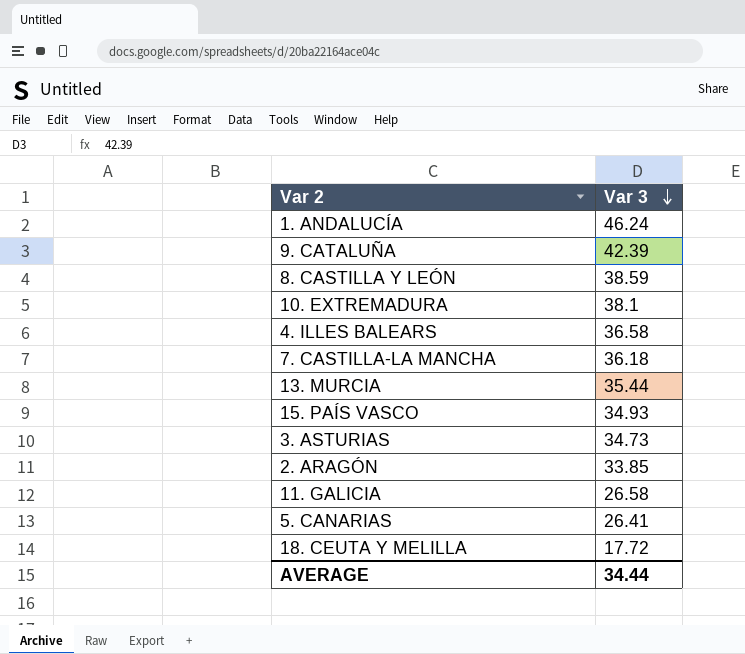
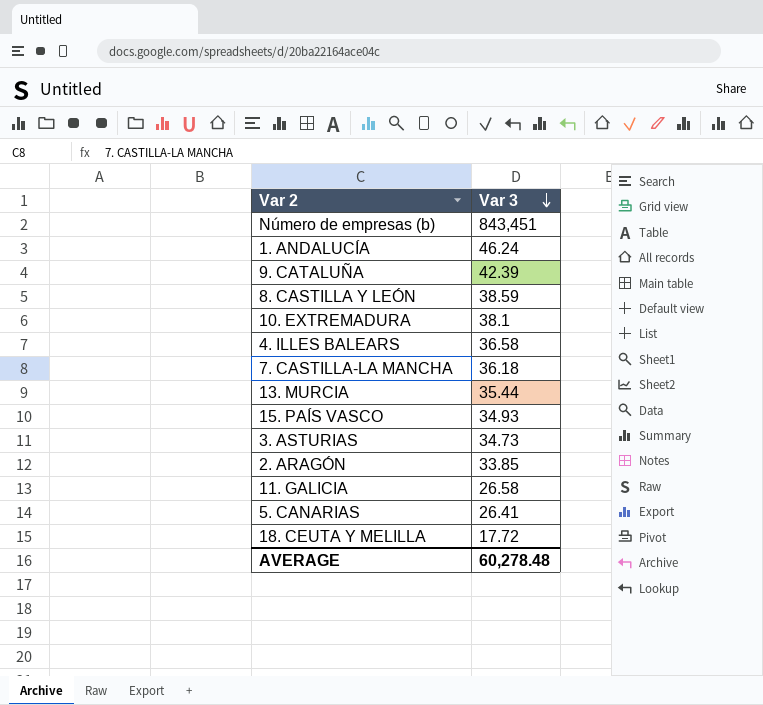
row Número de empresas (b): none -> 843,451
AVERAGE | Var 3: 34.44 -> 60,278.48

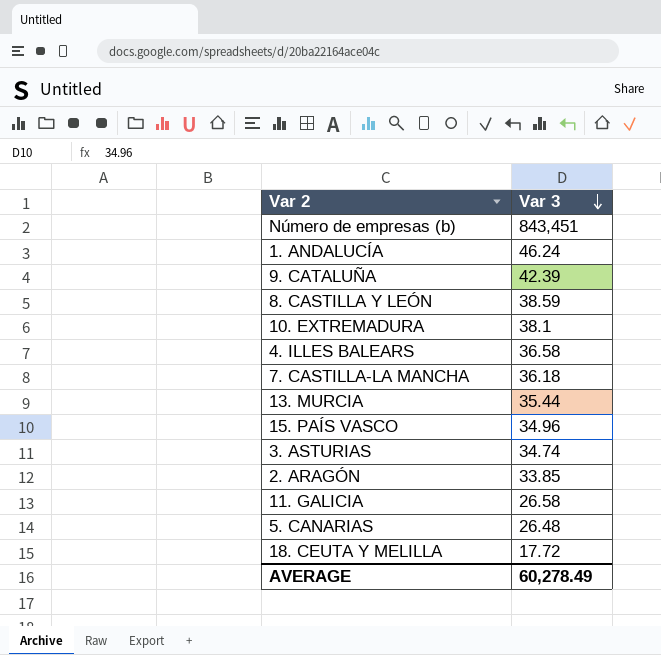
15. PAÍS VASCO | Var 3: 34.93 -> 34.96
3. ASTURIAS | Var 3: 34.73 -> 34.74
5. CANARIAS | Var 3: 26.41 -> 26.48
AVERAGE | Var 3: 60,278.48 -> 60,278.49

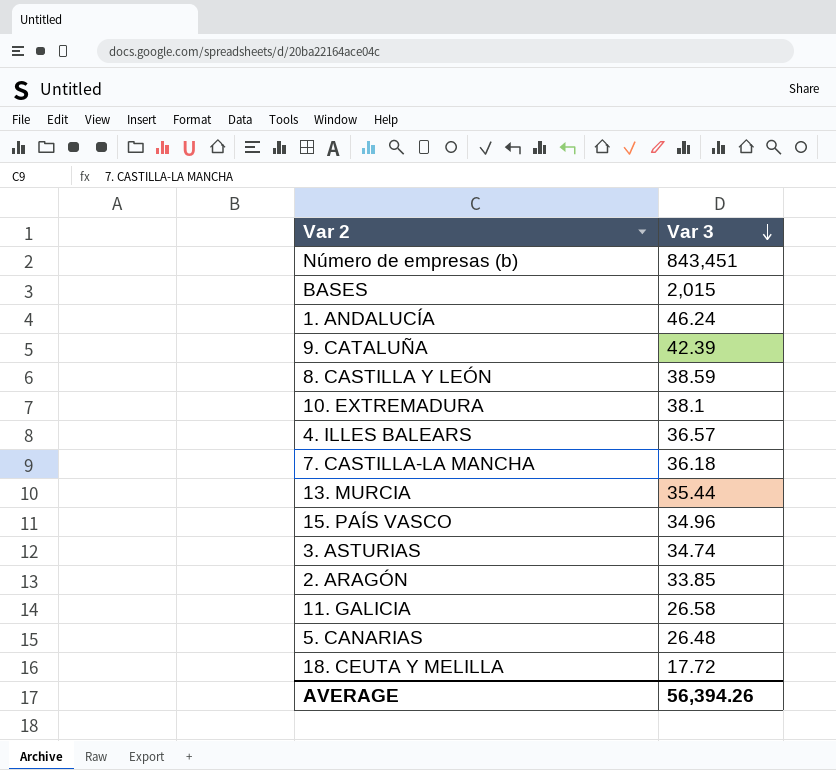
row BASES: none -> 2,015
4. ILLES BALEARS | Var 3: 36.58 -> 36.57
AVERAGE | Var 3: 60,278.49 -> 56,394.26

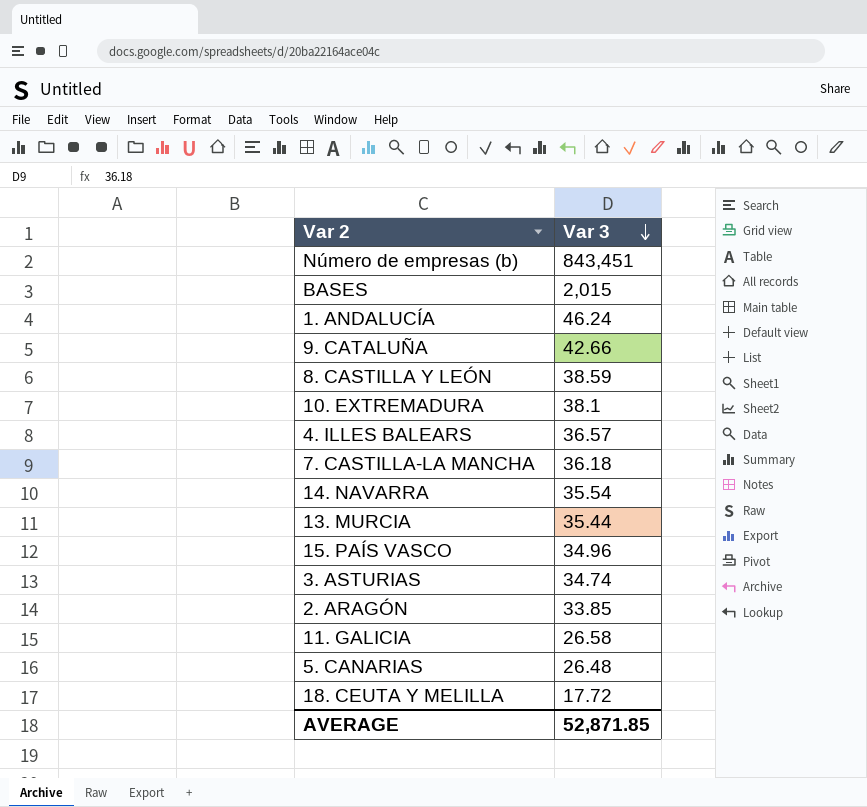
9. CATALUÑA | Var 3: 42.39 -> 42.66
row 14. NAVARRA: none -> 35.54
AVERAGE | Var 3: 56,394.26 -> 52,871.85

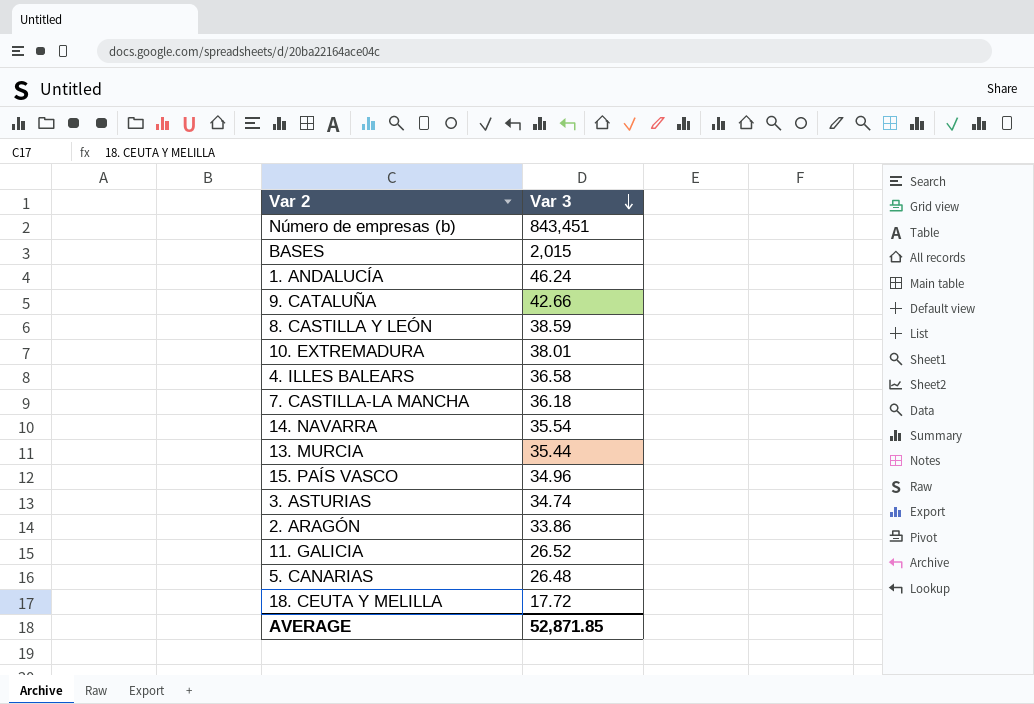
10. EXTREMADURA | Var 3: 38.1 -> 38.01
4. ILLES BALEARS | Var 3: 36.57 -> 36.58
2. ARAGÓN | Var 3: 33.85 -> 33.86
11. GALICIA | Var 3: 26.58 -> 26.52

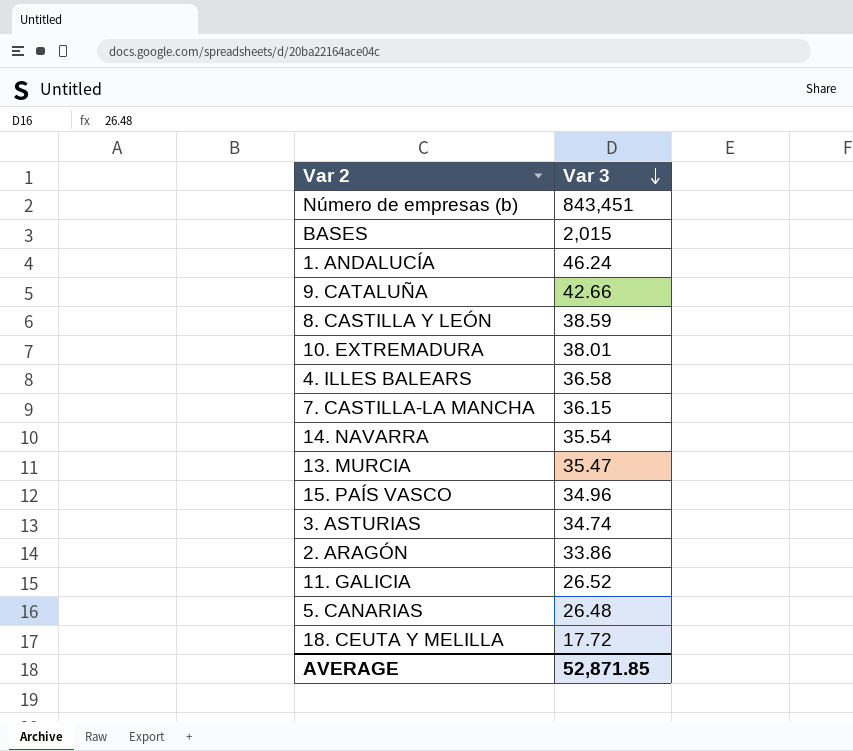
7. CASTILLA-LA MANCHA | Var 3: 36.18 -> 36.15
13. MURCIA | Var 3: 35.44 -> 35.47

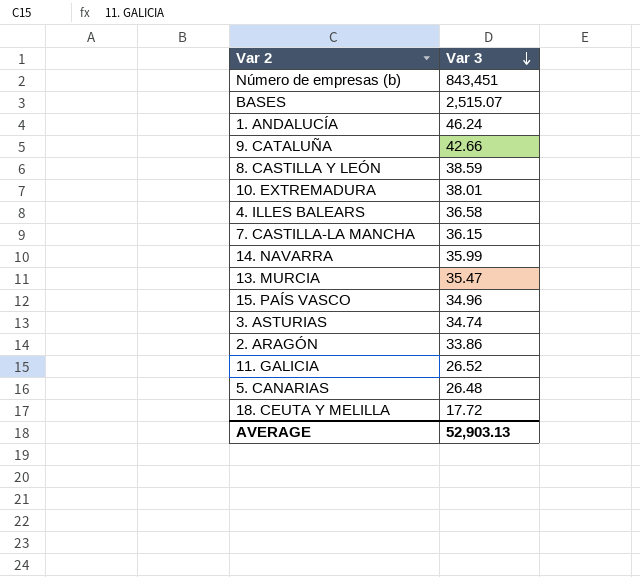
BASES | Var 3: 2,015 -> 2,515.07
14. NAVARRA | Var 3: 35.54 -> 35.99
AVERAGE | Var 3: 52,871.85 -> 52,903.13

